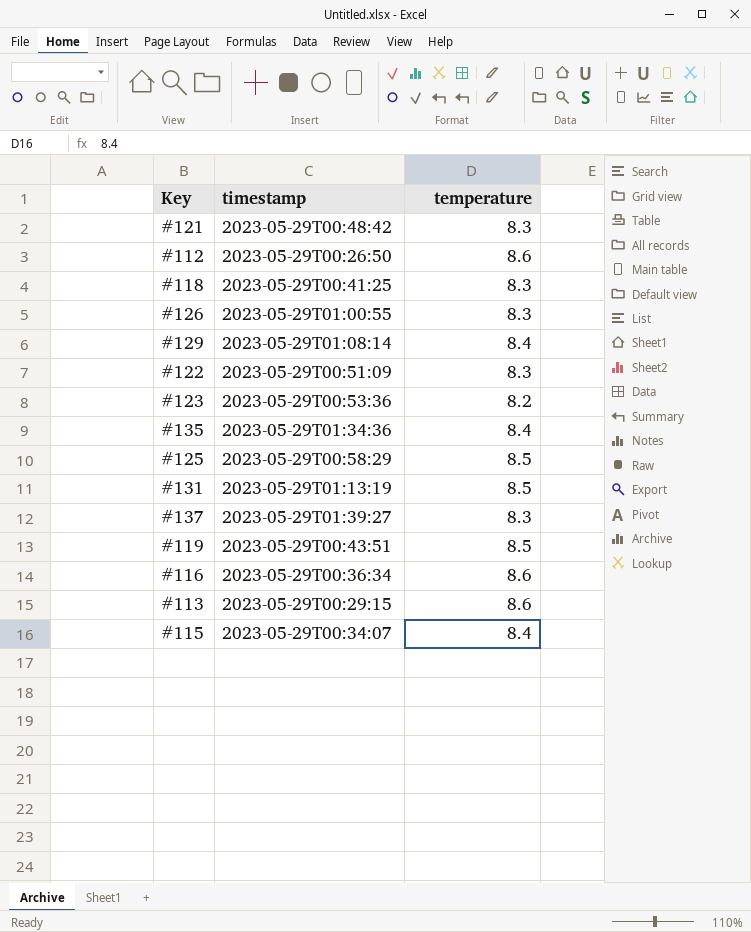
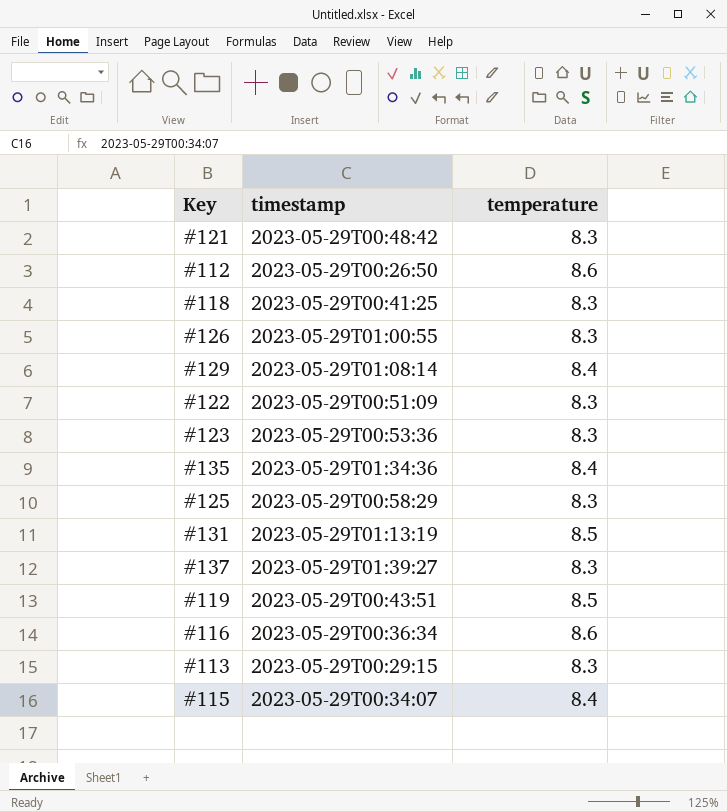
#123 | temperature: 8.2 -> 8.3
#125 | temperature: 8.5 -> 8.3
#113 | temperature: 8.6 -> 8.3

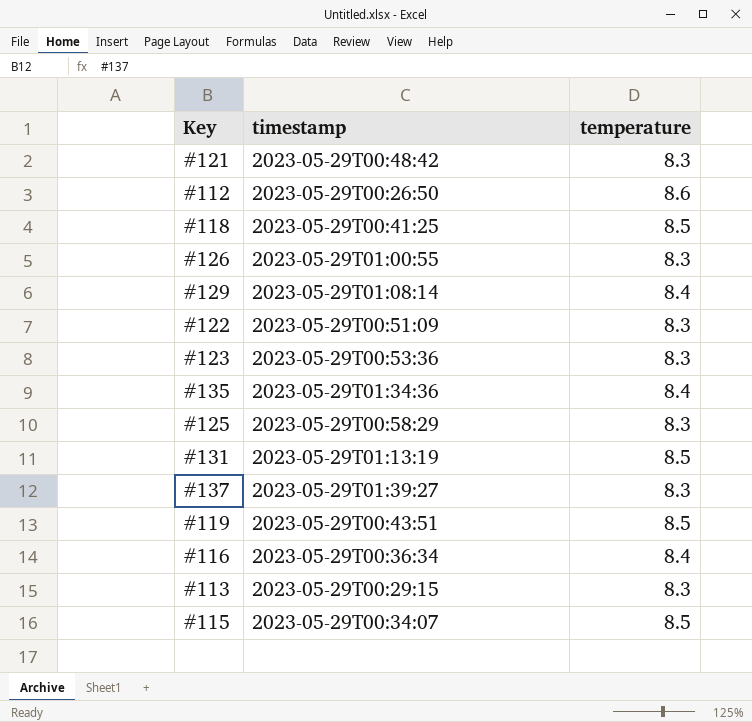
#118 | temperature: 8.3 -> 8.5
#116 | temperature: 8.6 -> 8.4
#115 | temperature: 8.4 -> 8.5

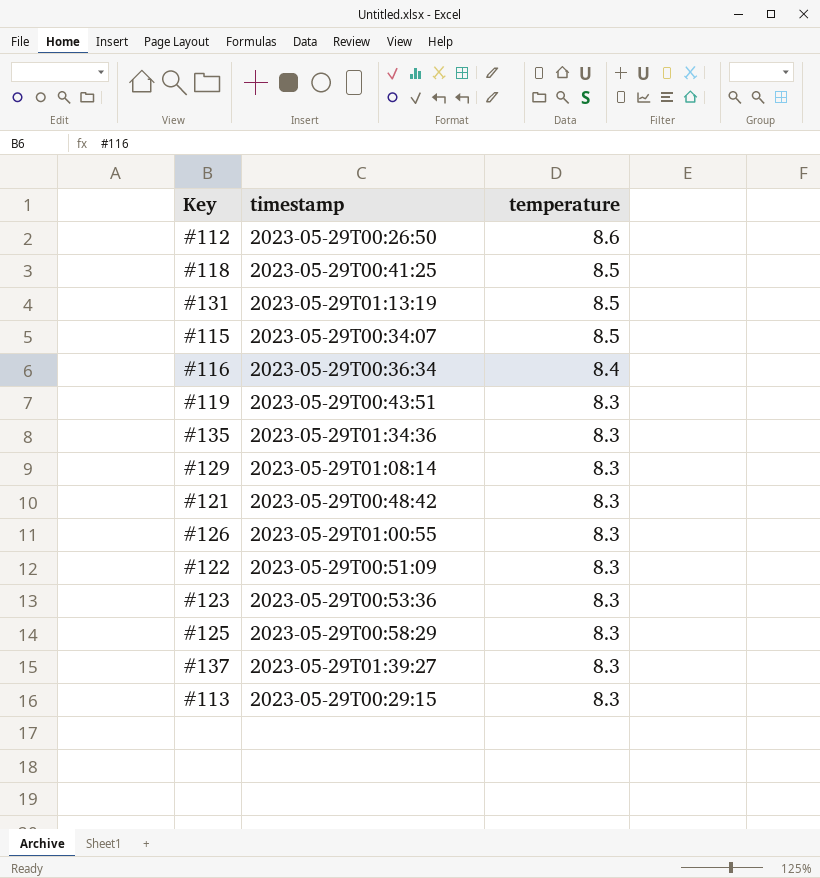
row order: none -> temperature descending
#119 | temperature: 8.5 -> 8.3
#135 | temperature: 8.4 -> 8.3
#129 | temperature: 8.4 -> 8.3

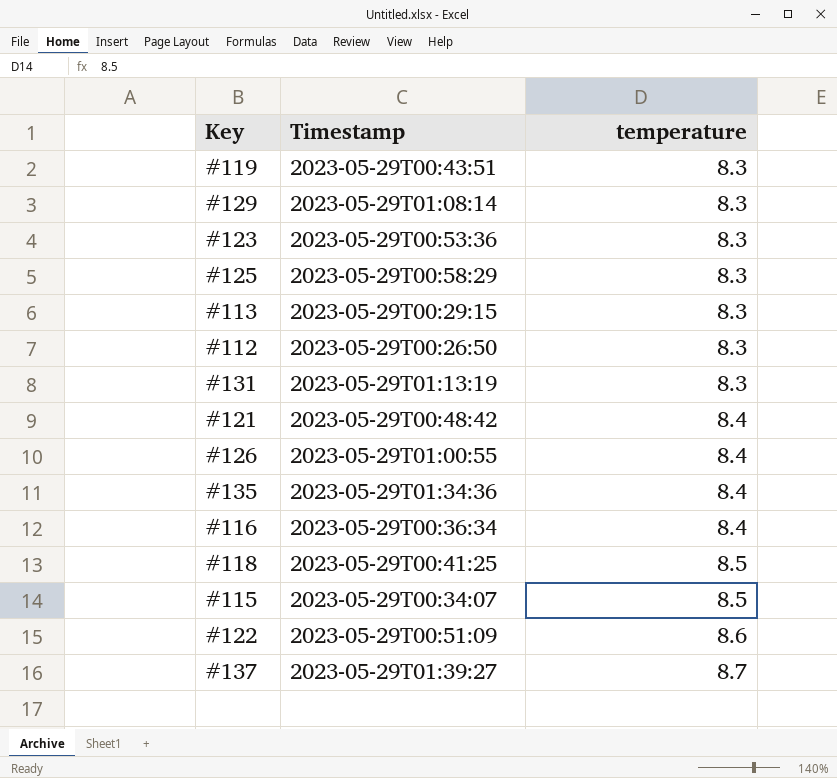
row order: temperature descending -> temperature ascending
column name: timestamp -> Timestamp
#112 | temperature: 8.6 -> 8.3
#131 | temperature: 8.5 -> 8.3
#121 | temperature: 8.3 -> 8.4
#126 | temperature: 8.3 -> 8.4
#135 | temperature: 8.3 -> 8.4
#122 | temperature: 8.3 -> 8.6
#137 | temperature: 8.3 -> 8.7

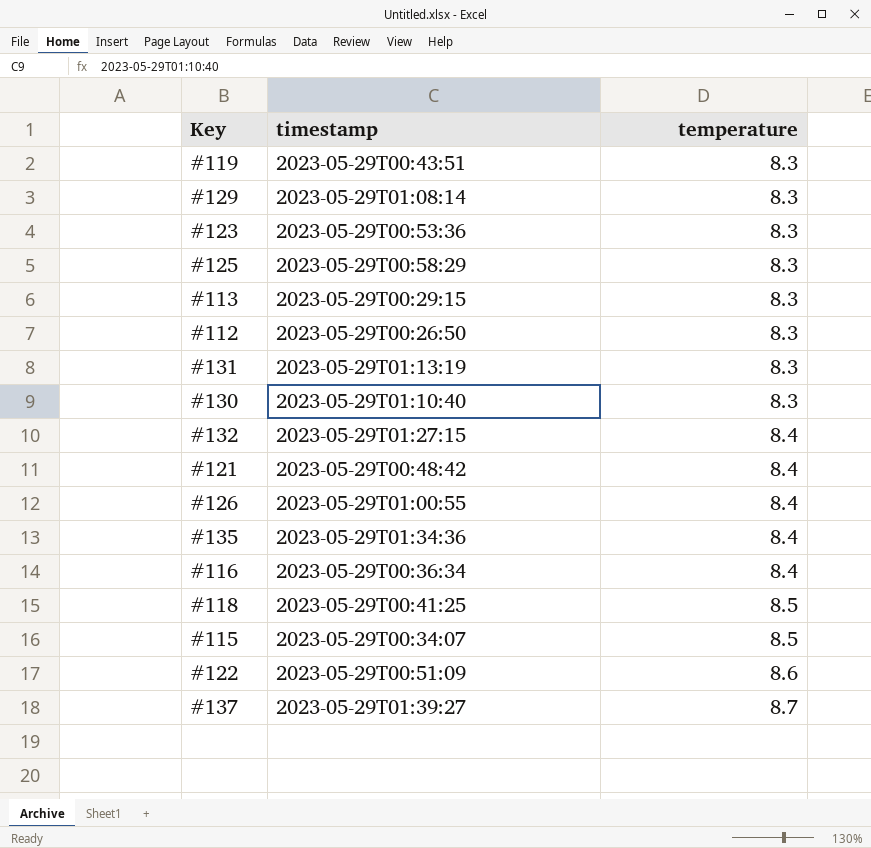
column name: Timestamp -> timestamp
row #130: none -> 2023-05-29T01:10:40 | 8.3
row #132: none -> 2023-05-29T01:27:15 | 8.4

